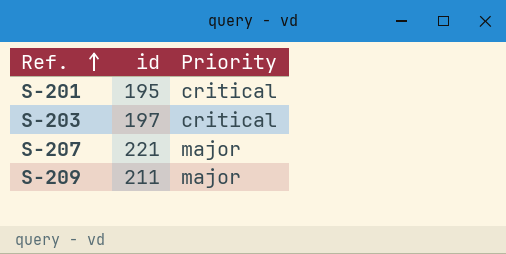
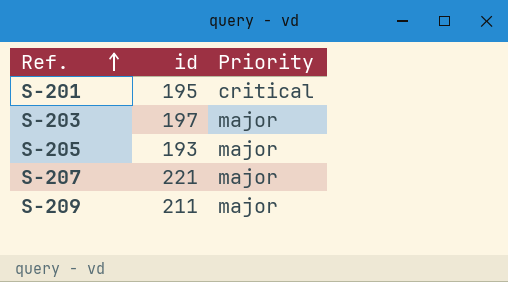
S-203 | Priority: critical -> major
row S-205: none -> 193 | major

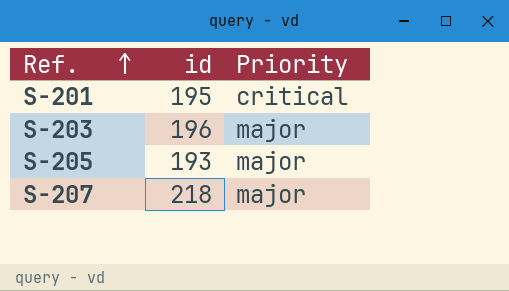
row S-209: 211 | major -> none
S-203 | id: 197 -> 196
S-207 | id: 221 -> 218

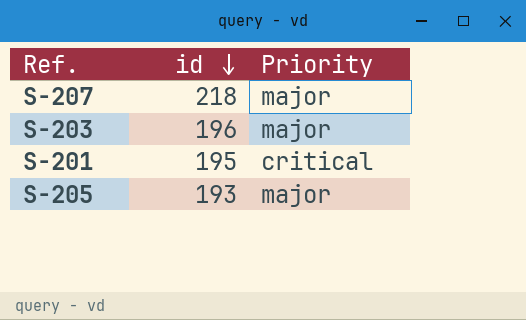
row order: Ref. ascending -> id descending

